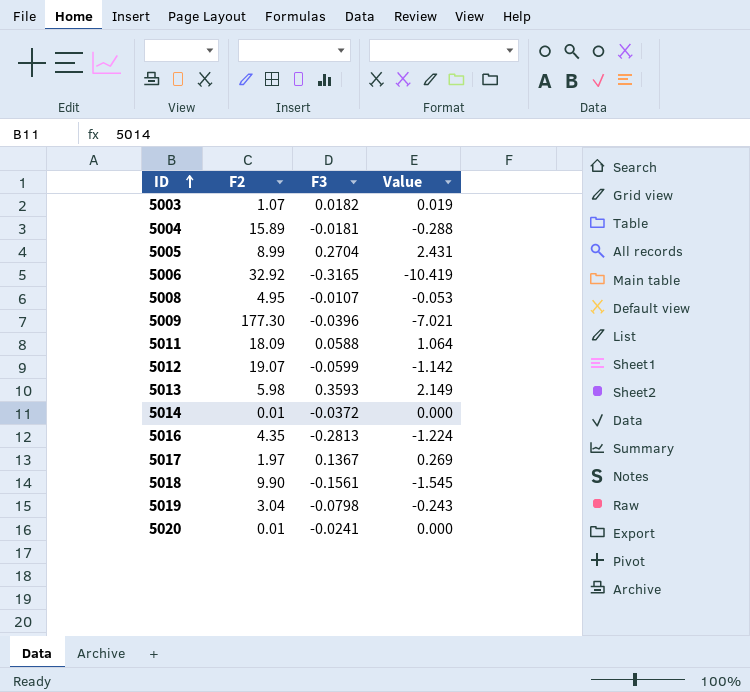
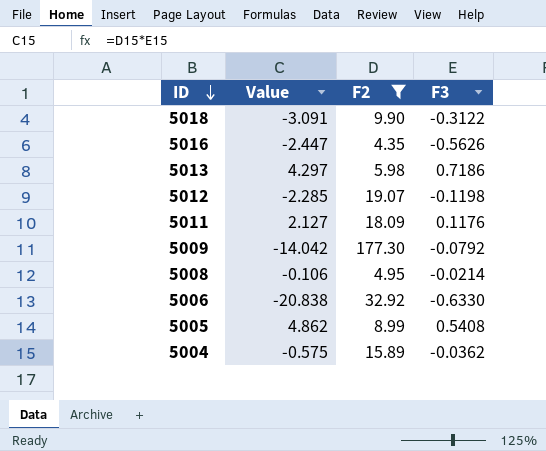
filter: none -> F2 >= 4.35
row order: ID ascending -> ID descending
column Value | position: 4 -> 2
5018 | Value: -1.545 -> -3.091
5018 | F3: -0.1561 -> -0.3122
5016 | Value: -1.224 -> -2.447
5016 | F3: -0.2813 -> -0.5626
5013 | Value: 2.149 -> 4.297
5013 | F3: 0.3593 -> 0.7186
5012 | Value: -1.142 -> -2.285
5012 | F3: -0.0599 -> -0.1198
5011 | Value: 1.064 -> 2.127
5011 | F3: 0.0588 -> 0.1176
5009 | Value: -7.021 -> -14.042
5009 | F3: -0.0396 -> -0.0792
5008 | Value: -0.053 -> -0.106
5008 | F3: -0.0107 -> -0.0214
5006 | Value: -10.419 -> -20.838
5006 | F3: -0.3165 -> -0.6330
5005 | Value: 2.431 -> 4.862
5005 | F3: 0.2704 -> 0.5408
5004 | Value: -0.288 -> -0.575
5004 | F3: -0.0181 -> -0.0362

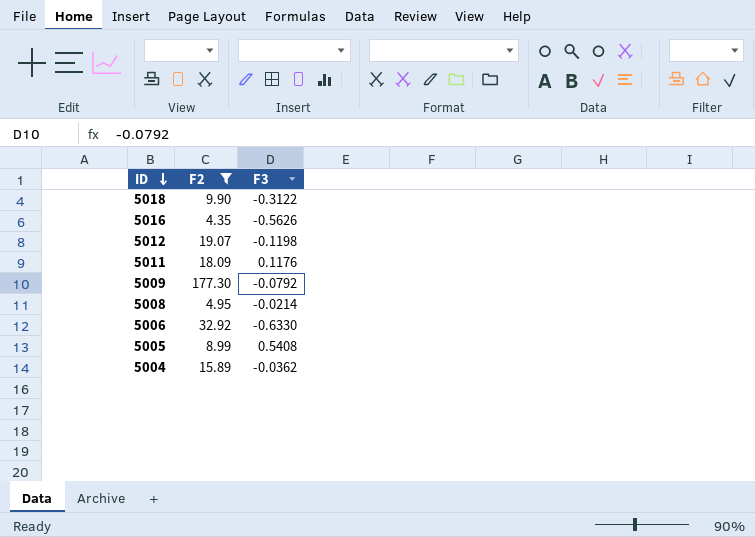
column Value | formula: [F2] * [F3] -> none
row 5013: 4.297 | 5.98 | 0.7186 -> none

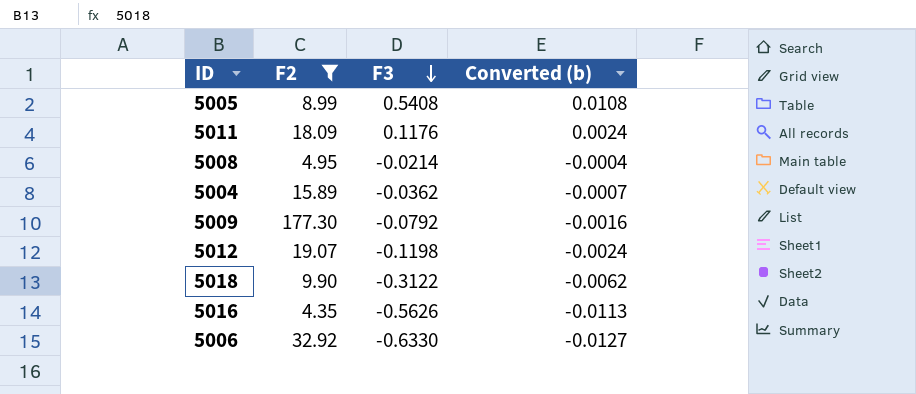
row order: ID descending -> F3 descending
column Converted (b) | formula: none -> [F3] * 0.02

